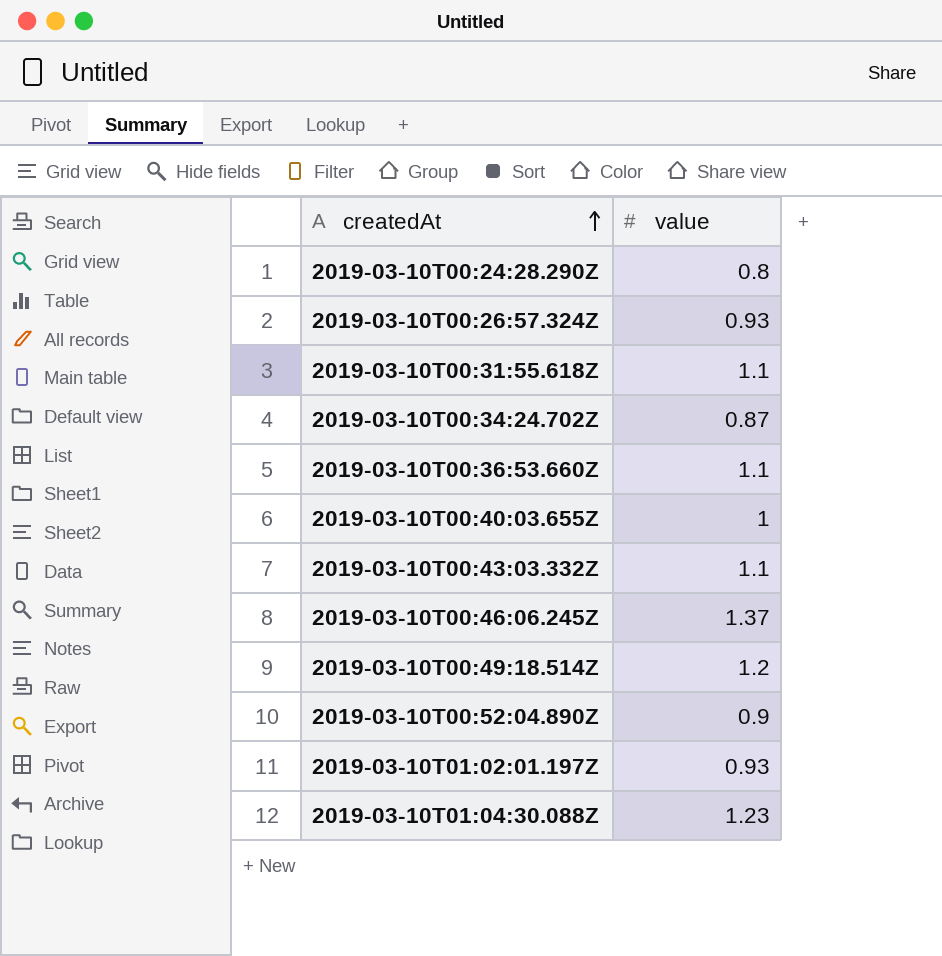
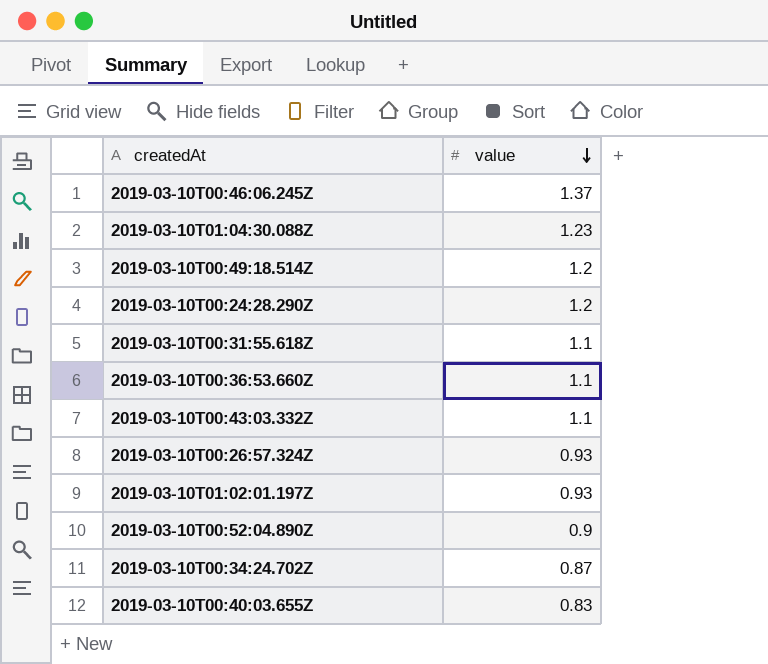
row order: createdAt ascending -> value descending
2019-03-10T00:24:28.290Z | value: 0.8 -> 1.2
2019-03-10T00:40:03.655Z | value: 1 -> 0.83

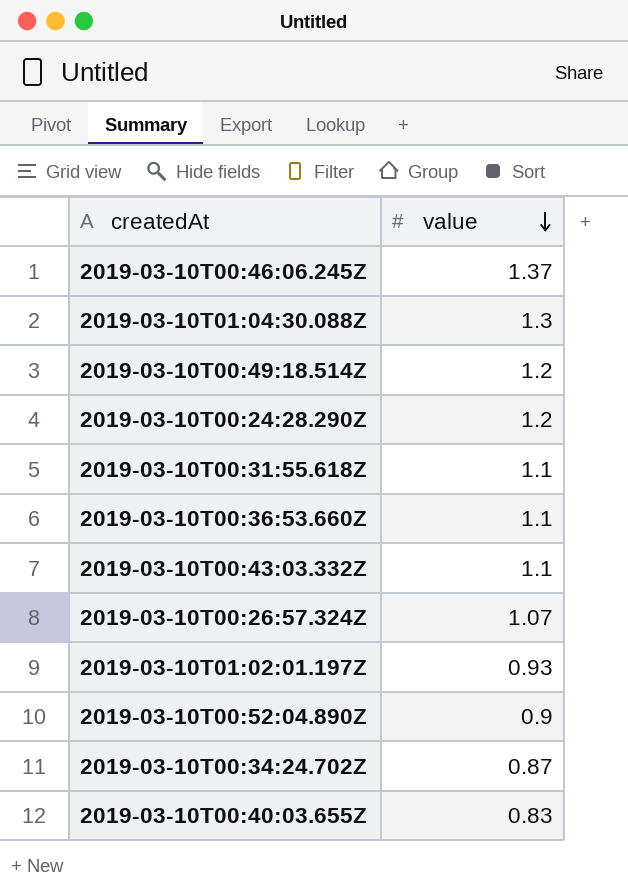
2019-03-10T01:04:30.088Z | value: 1.23 -> 1.3
2019-03-10T00:26:57.324Z | value: 0.93 -> 1.07

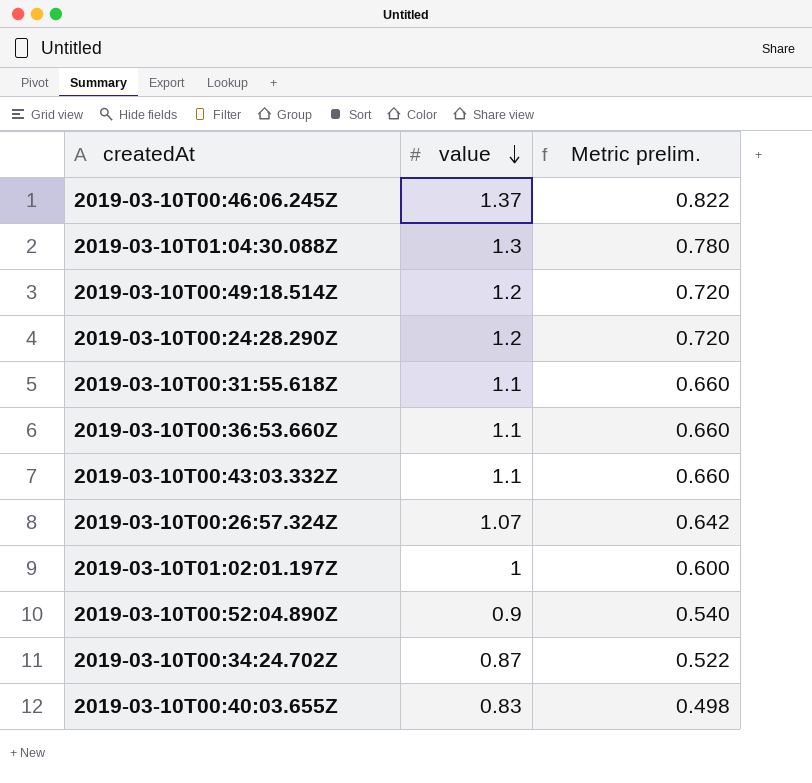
column Metric prelim. | formula: none -> [value] * 0.6
2019-03-10T01:02:01.197Z | value: 0.93 -> 1

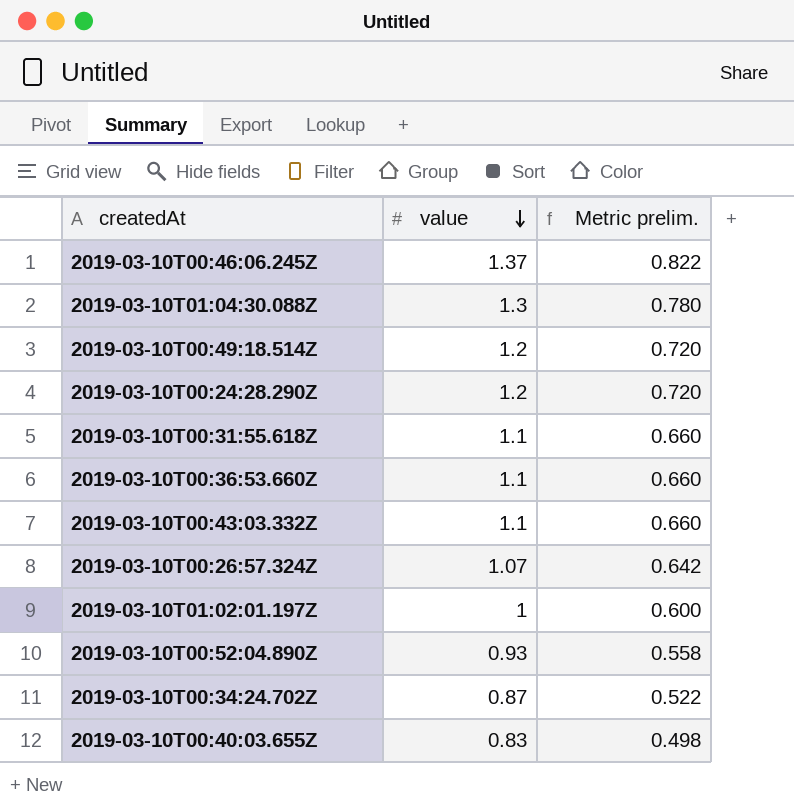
2019-03-10T00:52:04.890Z | value: 0.9 -> 0.93
2019-03-10T00:52:04.890Z | Metric prelim.: 0.540 -> 0.558

